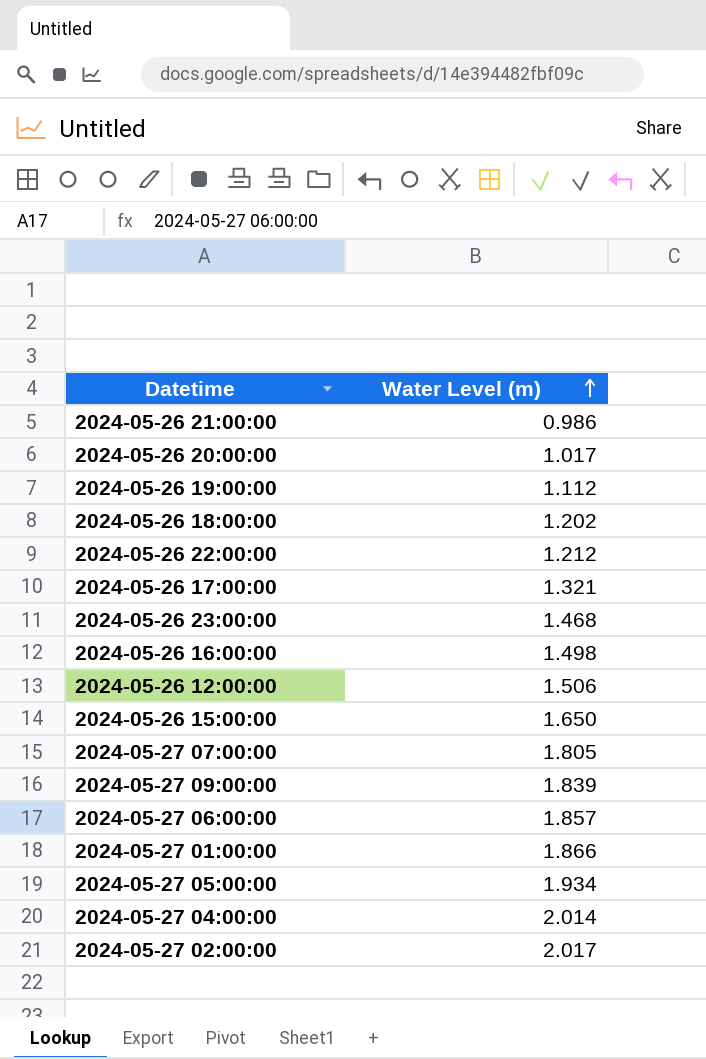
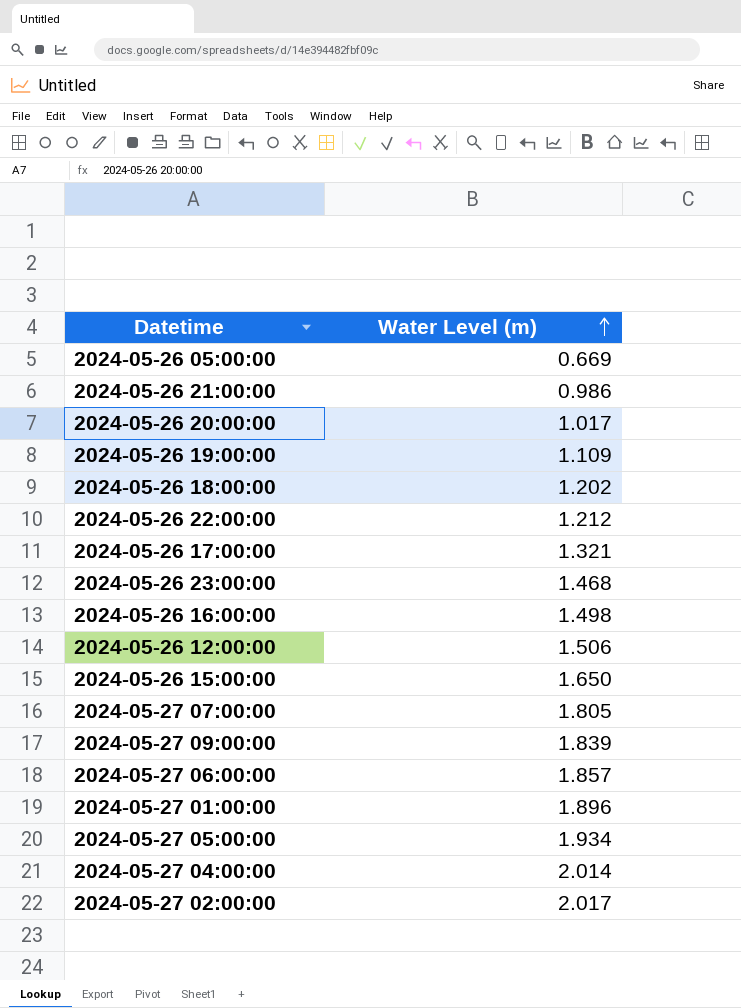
row 2024-05-26 05:00:00: none -> 0.669
2024-05-26 19:00:00 | Water Level (m): 1.112 -> 1.109
2024-05-27 01:00:00 | Water Level (m): 1.866 -> 1.896

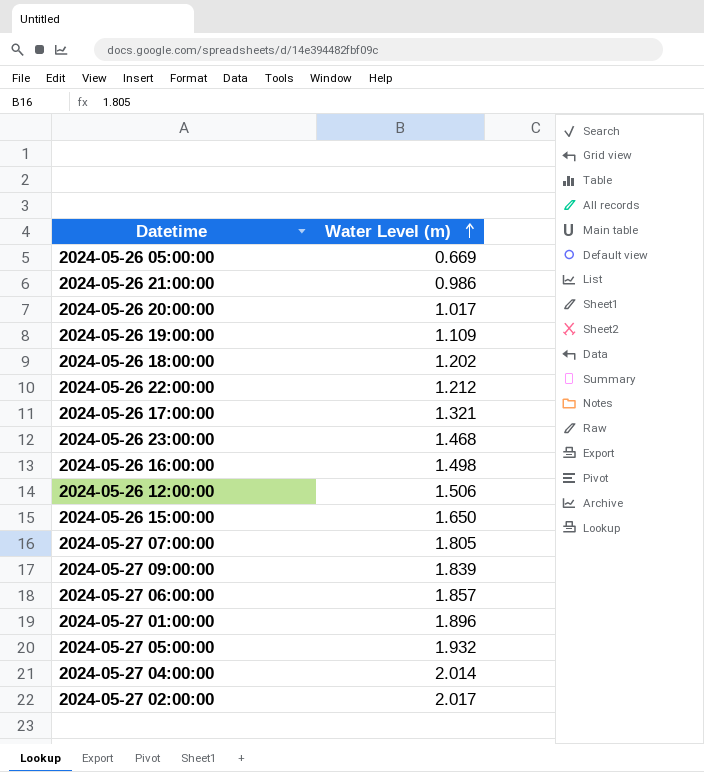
2024-05-27 05:00:00 | Water Level (m): 1.934 -> 1.932

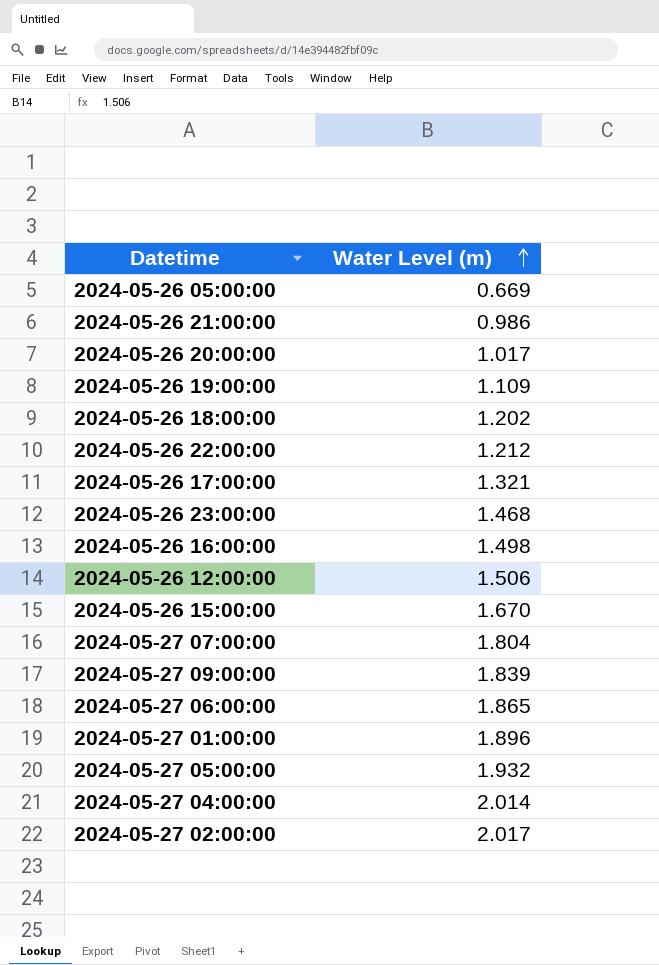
2024-05-26 15:00:00 | Water Level (m): 1.650 -> 1.670
2024-05-27 07:00:00 | Water Level (m): 1.805 -> 1.804
2024-05-27 06:00:00 | Water Level (m): 1.857 -> 1.865

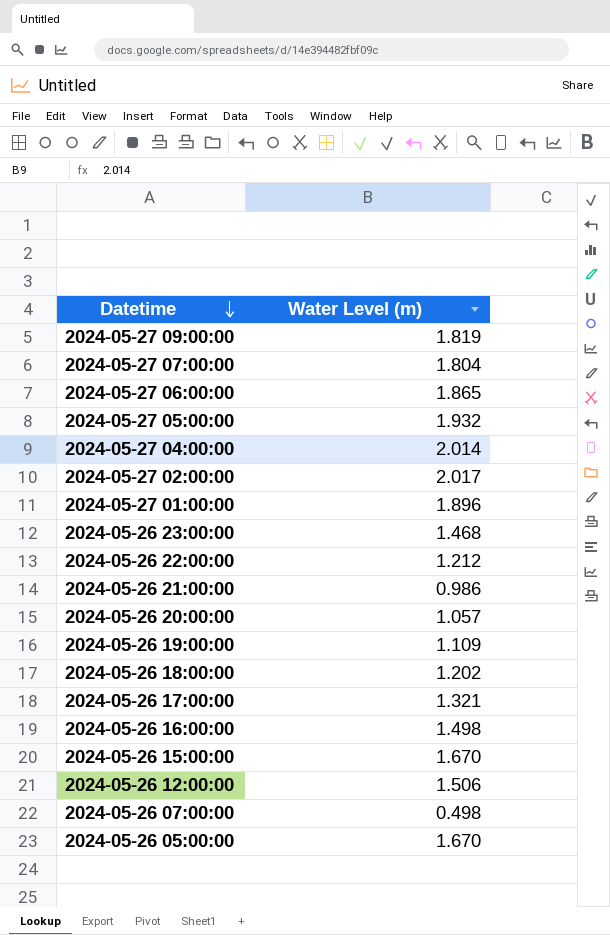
row order: Water Level (m) ascending -> Datetime descending
2024-05-27 09:00:00 | Water Level (m): 1.839 -> 1.819
2024-05-26 20:00:00 | Water Level (m): 1.017 -> 1.057
row 2024-05-26 07:00:00: none -> 0.498
2024-05-26 05:00:00 | Water Level (m): 0.669 -> 1.670

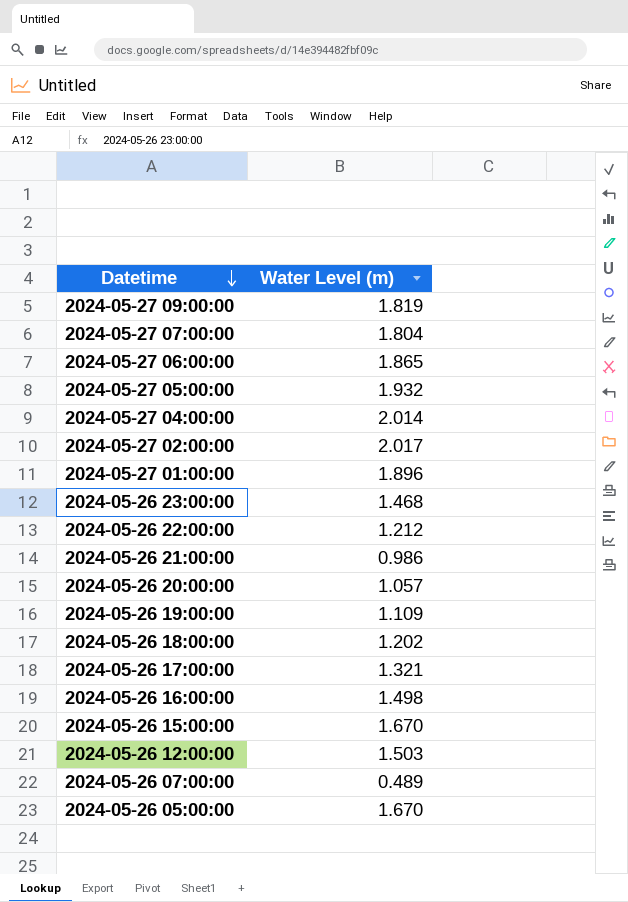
2024-05-26 12:00:00 | Water Level (m): 1.506 -> 1.503
2024-05-26 07:00:00 | Water Level (m): 0.498 -> 0.489

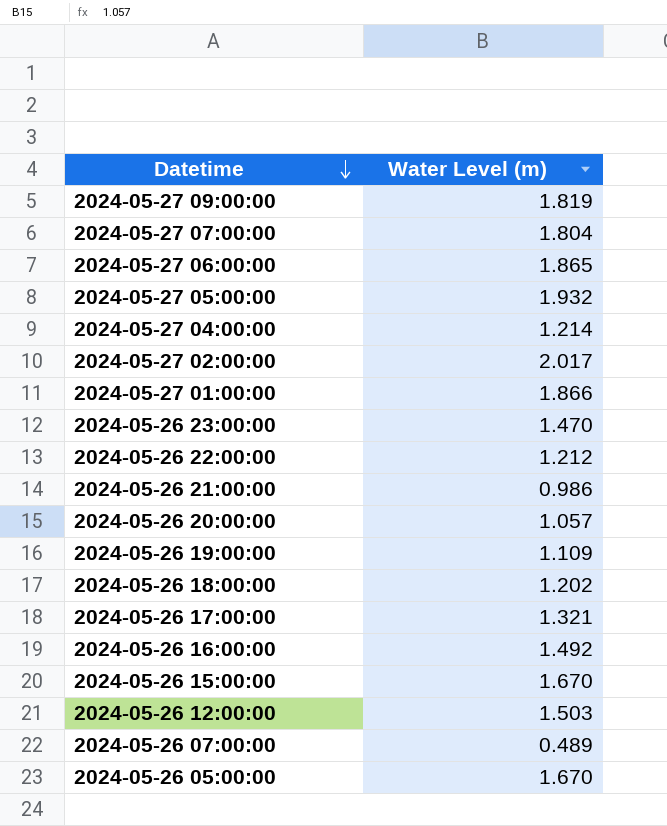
2024-05-27 04:00:00 | Water Level (m): 2.014 -> 1.214
2024-05-27 01:00:00 | Water Level (m): 1.896 -> 1.866
2024-05-26 23:00:00 | Water Level (m): 1.468 -> 1.470
2024-05-26 16:00:00 | Water Level (m): 1.498 -> 1.492

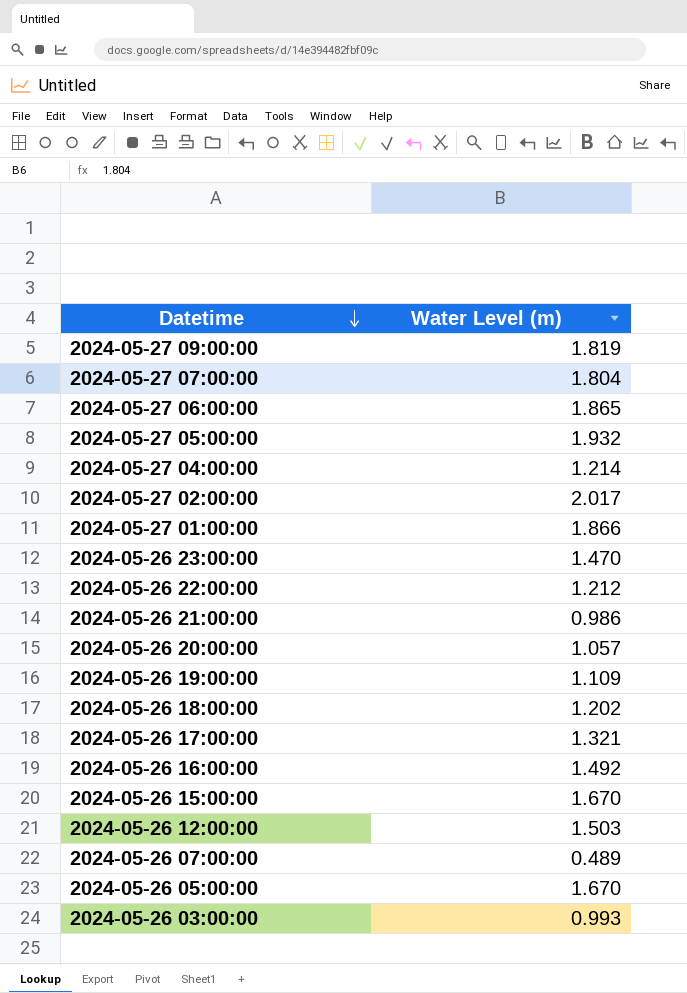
row 2024-05-26 03:00:00: none -> 0.993

